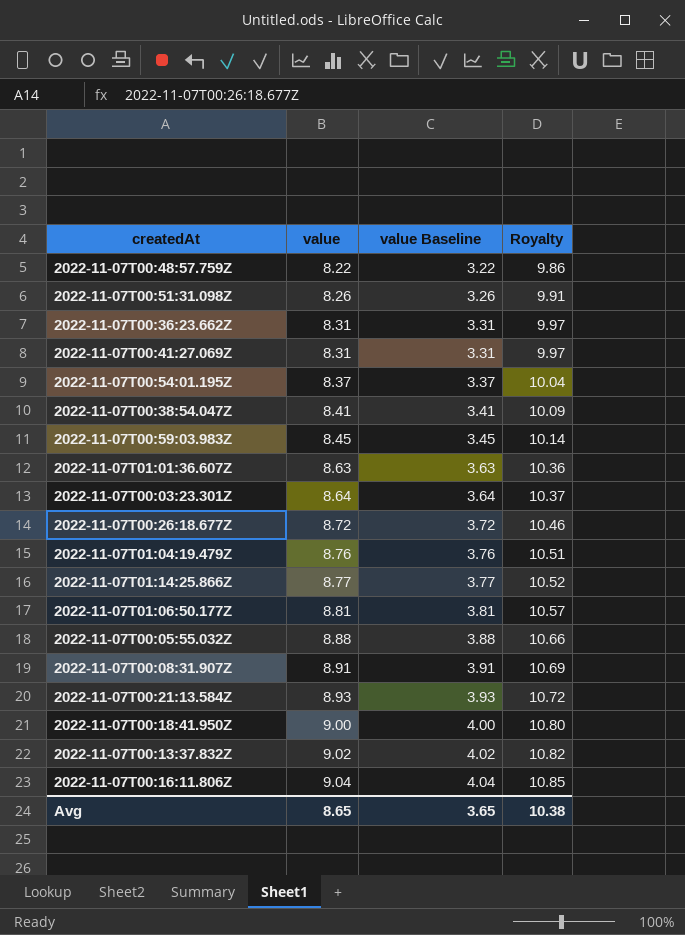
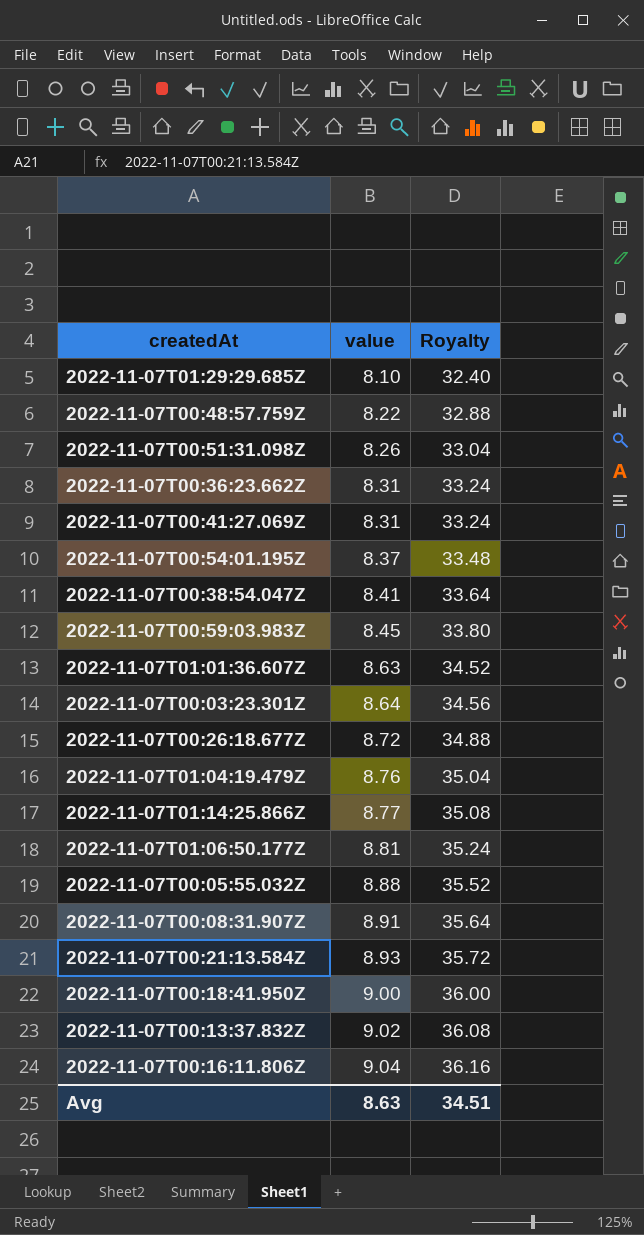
column value Baseline | formula: [value] - 5 -> none
column Royalty | formula: [value] * 1.2 -> [value] * 4
row 2022-11-07T01:29:29.685Z: none -> 8.10 | 32.40
Avg | value: 8.65 -> 8.63
Avg | Royalty: 10.38 -> 34.51

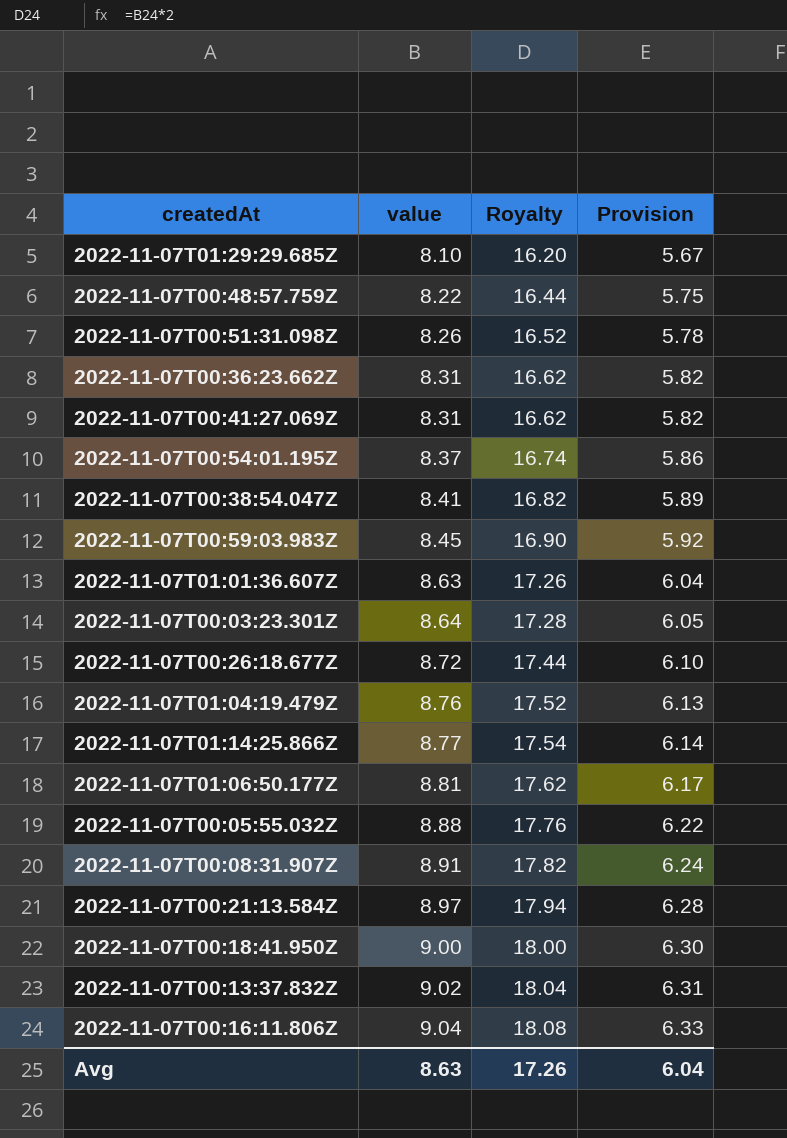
column Royalty | formula: [value] * 4 -> [value] * 2
column Provision | formula: none -> [value] * 0.7
2022-11-07T00:21:13.584Z | value: 8.93 -> 8.97
Avg | Royalty: 34.51 -> 17.26

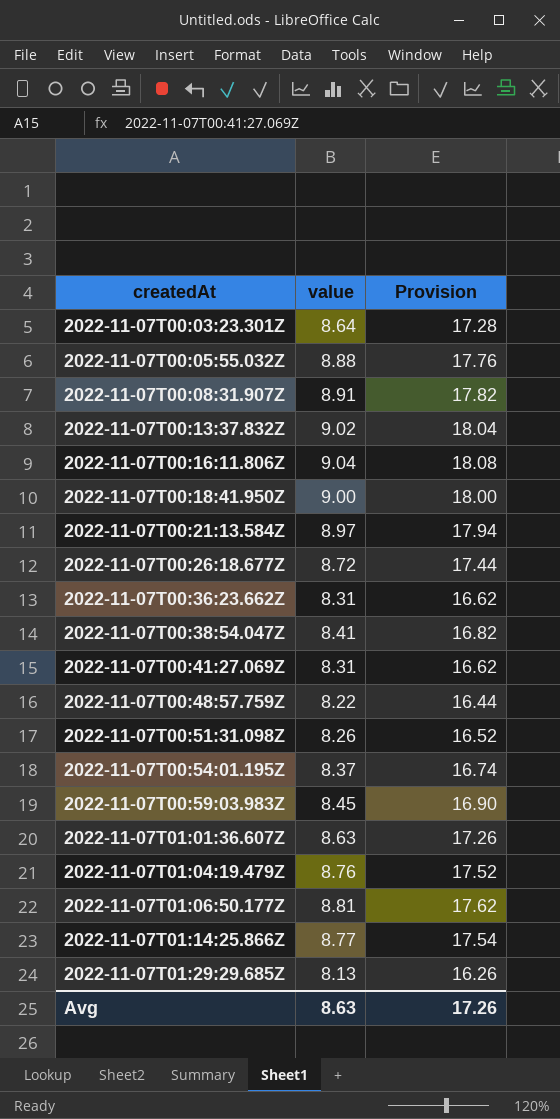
row order: value ascending -> createdAt ascending
column Royalty | formula: [value] * 2 -> none
column Provision | formula: [value] * 0.7 -> [value] * 2
2022-11-07T01:29:29.685Z | value: 8.10 -> 8.13
Avg | Provision: 6.04 -> 17.26

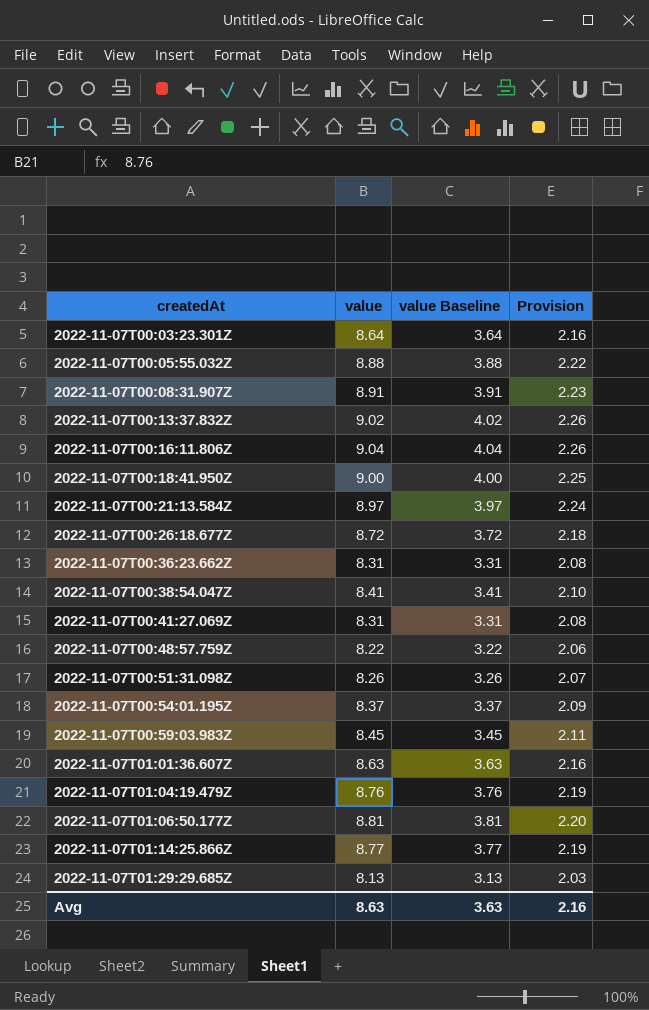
column value Baseline | formula: none -> [value] - 5
column Provision | formula: [value] * 2 -> [value] * 0.25
Avg | Provision: 17.26 -> 2.16

